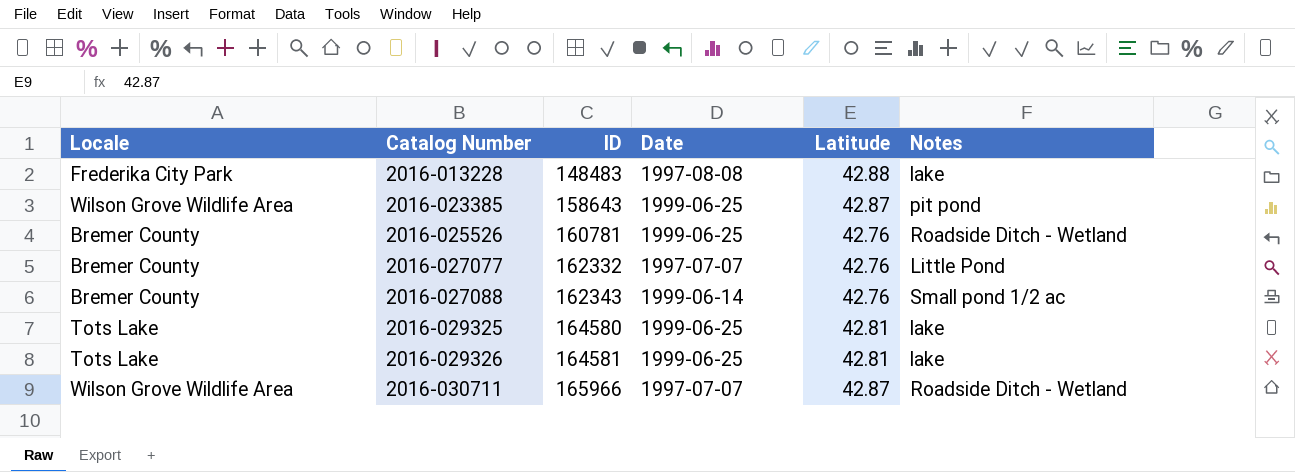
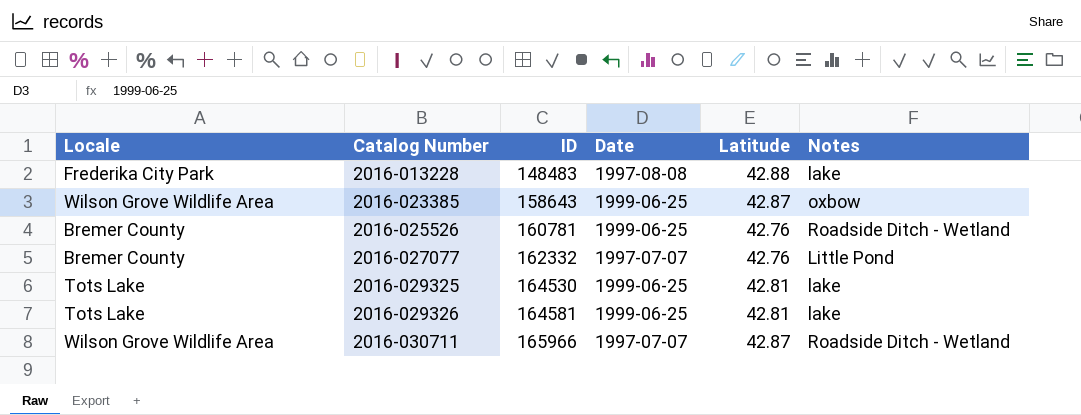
row 2016-027088: Bremer County | 162343 | 1999-06-14 | 42.76 | Small pond 1/2 ac -> none
2016-023385 | Notes: pit pond -> oxbow
2016-029325 | ID: 164580 -> 164530

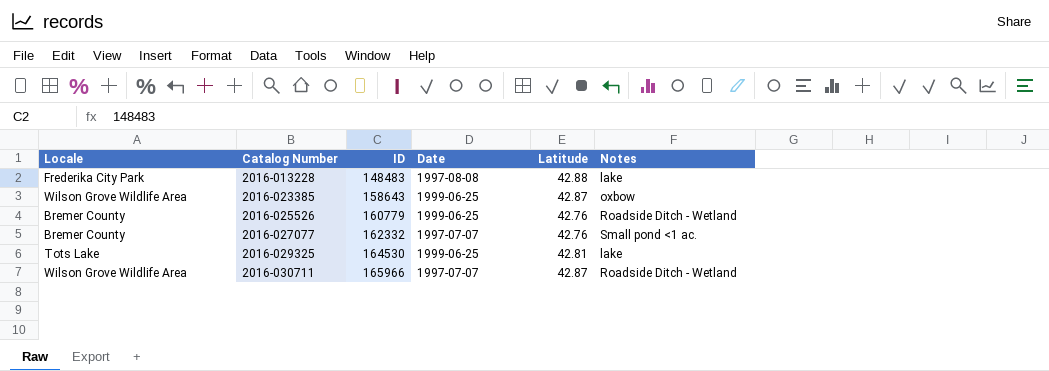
row 2016-029326: Tots Lake | 164581 | 1999-06-25 | 42.81 | lake -> none
2016-025526 | ID: 160781 -> 160779
2016-027077 | Notes: Little Pond -> Small pond <1 ac.

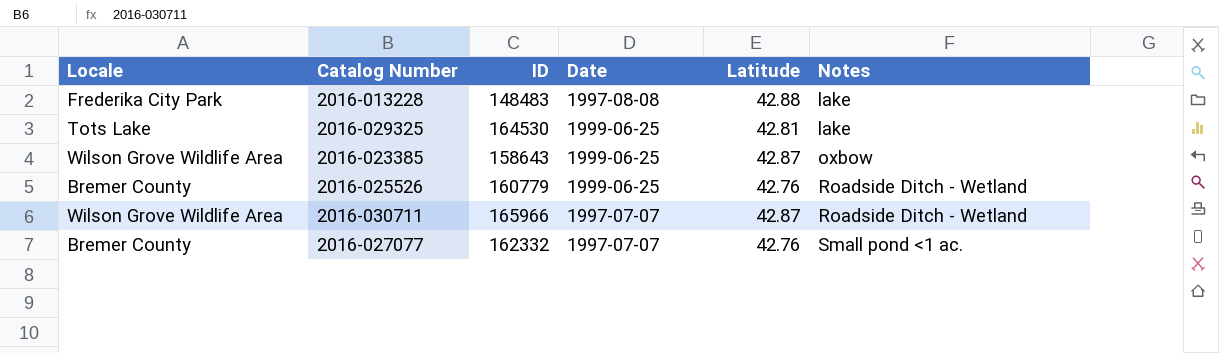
row order: Catalog Number ascending -> Notes ascending

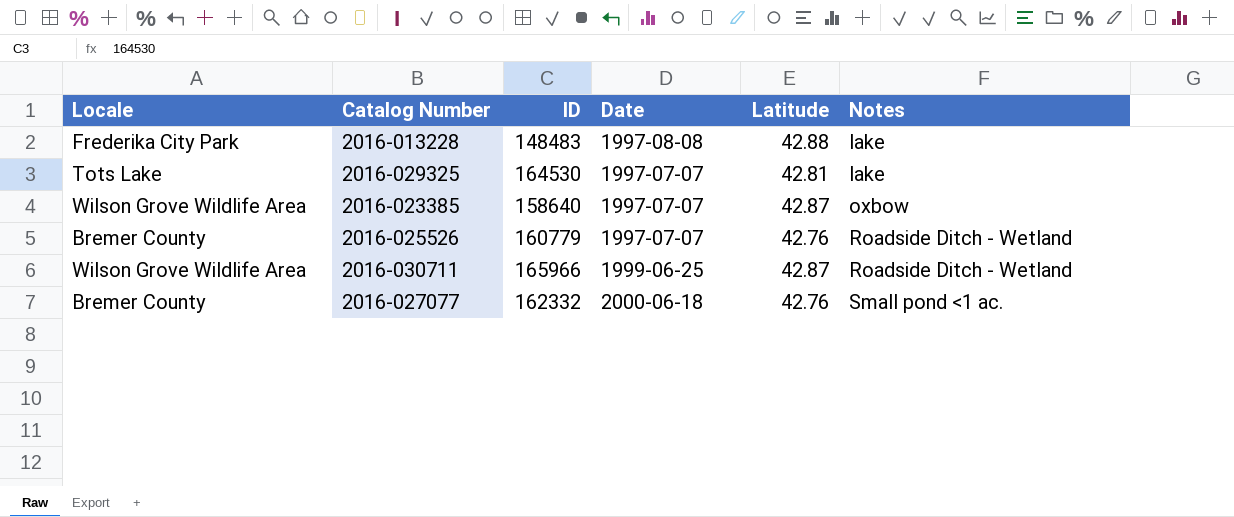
2016-029325 | Date: 1999-06-25 -> 1997-07-07
2016-023385 | ID: 158643 -> 158640
2016-023385 | Date: 1999-06-25 -> 1997-07-07
2016-025526 | Date: 1999-06-25 -> 1997-07-07
2016-030711 | Date: 1997-07-07 -> 1999-06-25
2016-027077 | Date: 1997-07-07 -> 2000-06-18

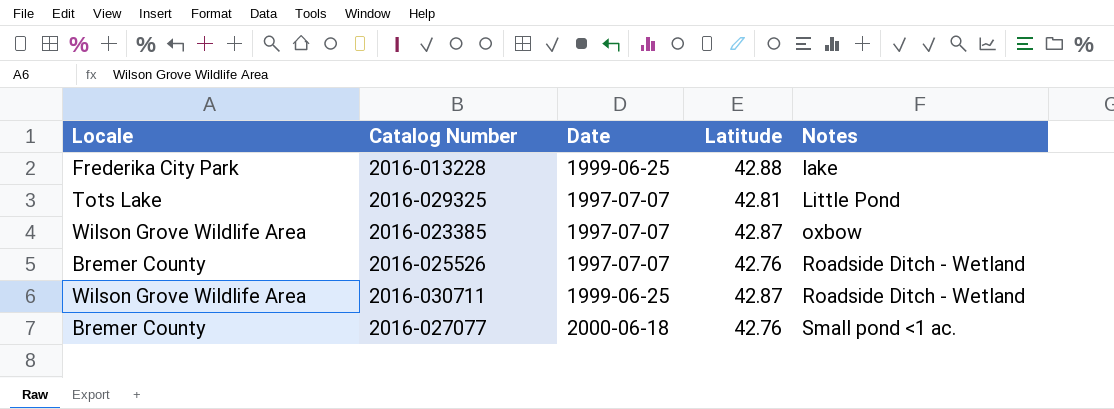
column ID | position: 3 -> none
2016-013228 | Date: 1997-08-08 -> 1999-06-25
2016-029325 | Notes: lake -> Little Pond

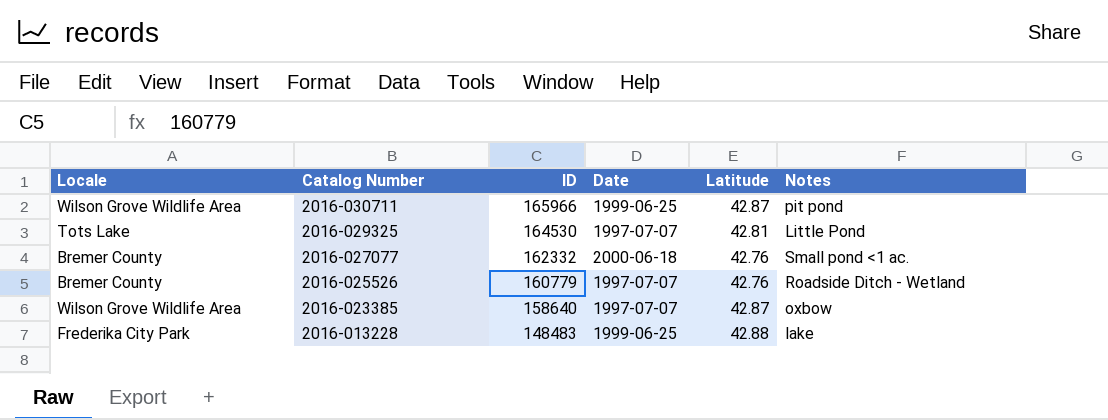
row order: Notes ascending -> Catalog Number descending
column ID | position: none -> 3
2016-030711 | Notes: Roadside Ditch - Wetland -> pit pond

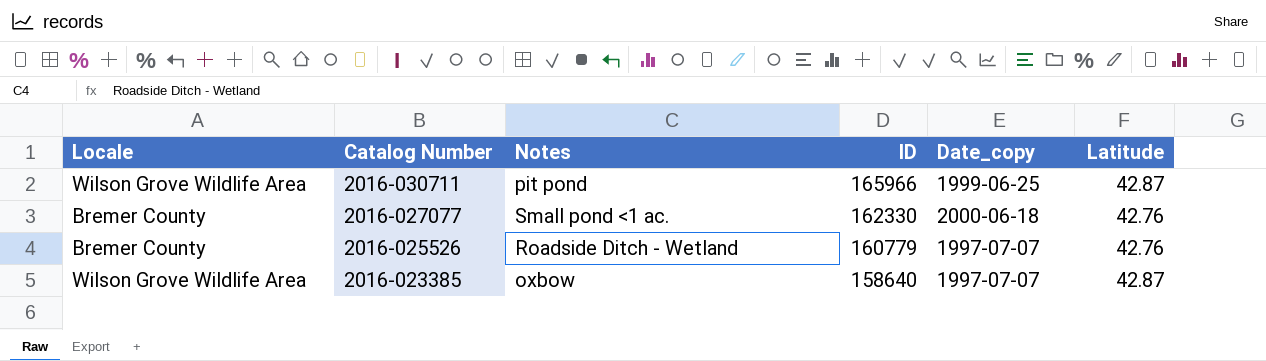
column Notes | position: 6 -> 3
column name: Date -> Date_copy
row 2016-029325: Tots Lake | 164530 | 1997-07-07 | 42.81 | Little Pond -> none
row 2016-013228: Frederika City Park | 148483 | 1999-06-25 | 42.88 | lake -> none
2016-027077 | ID: 162332 -> 162330

